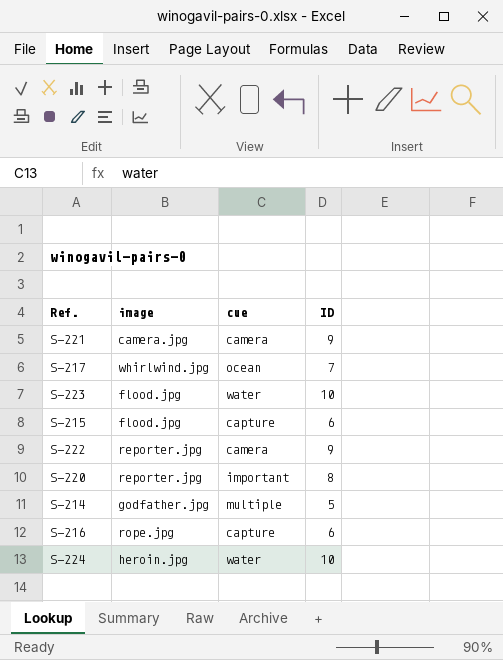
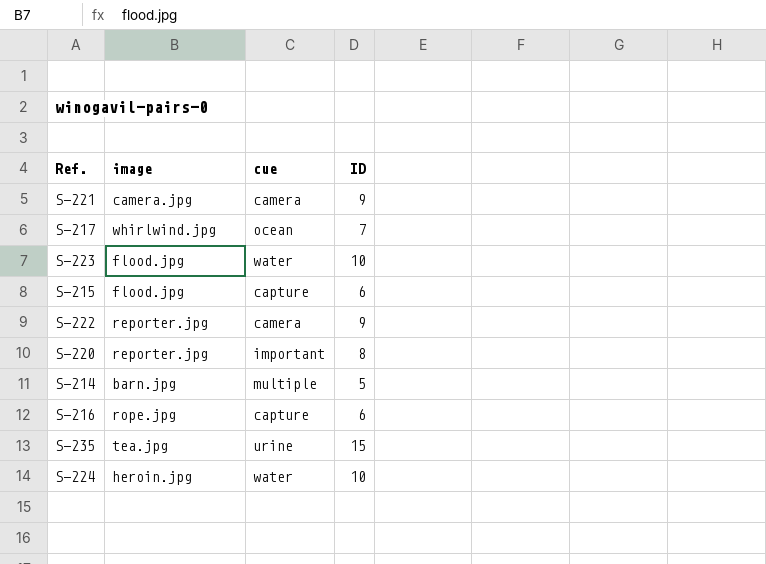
S-214 | image: godfather.jpg -> barn.jpg
row S-235: none -> tea.jpg | urine | 15

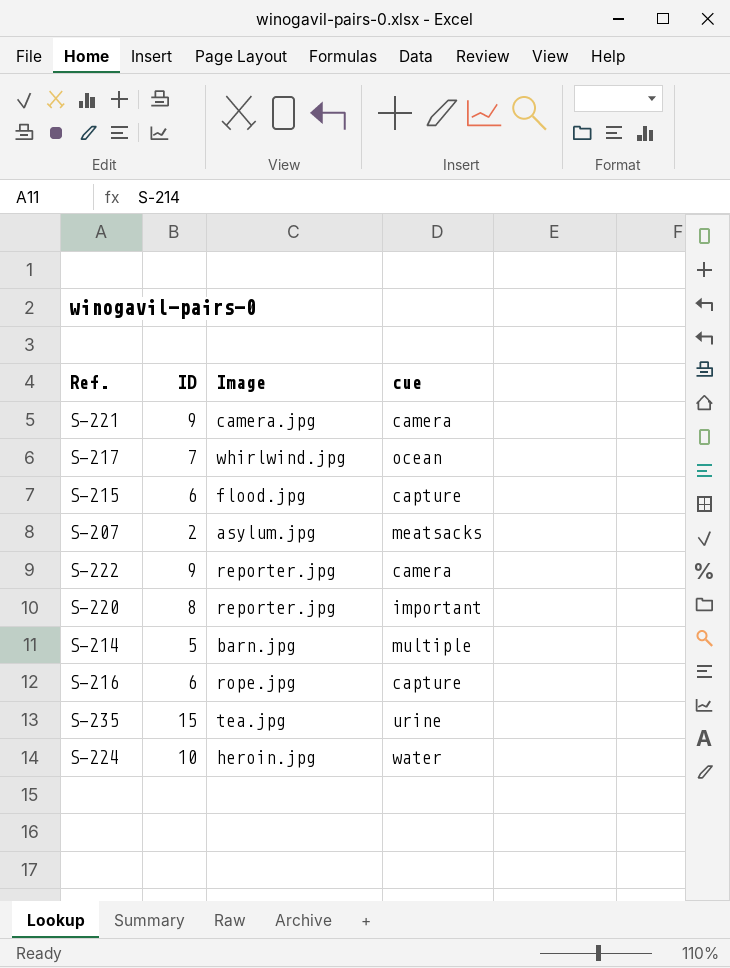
column ID | position: 4 -> 2
column name: image -> Image
row S-223: flood.jpg | water | 10 -> none
row S-207: none -> 2 | asylum.jpg | meatsacks

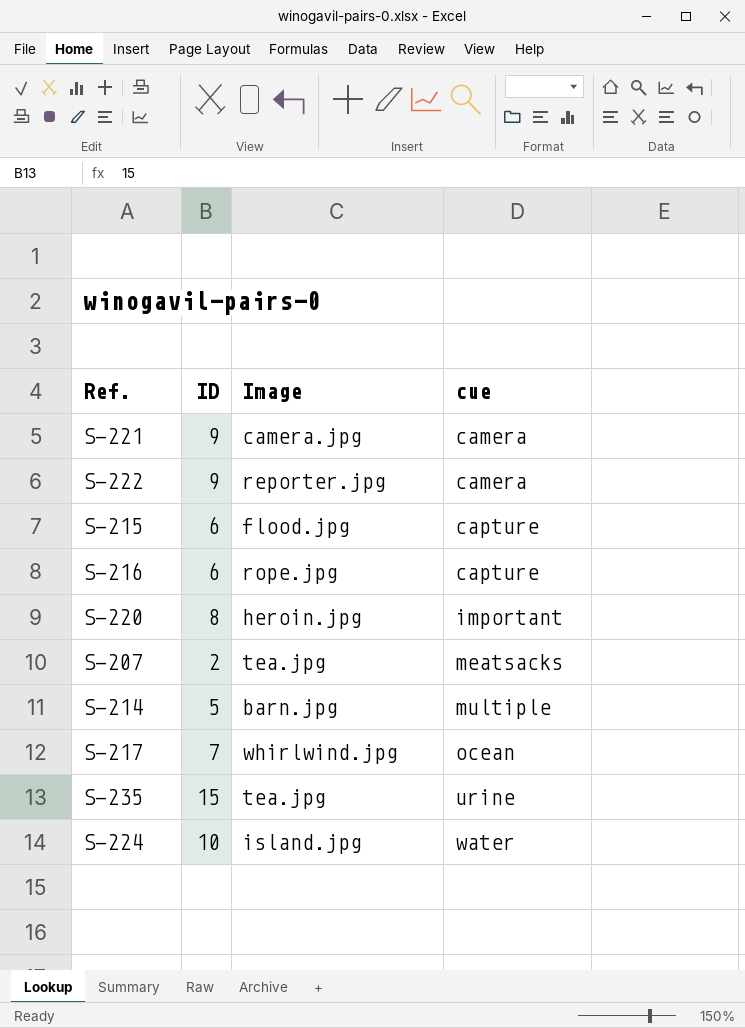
row order: none -> cue ascending
S-220 | Image: reporter.jpg -> heroin.jpg
S-207 | Image: asylum.jpg -> tea.jpg
S-224 | Image: heroin.jpg -> island.jpg

